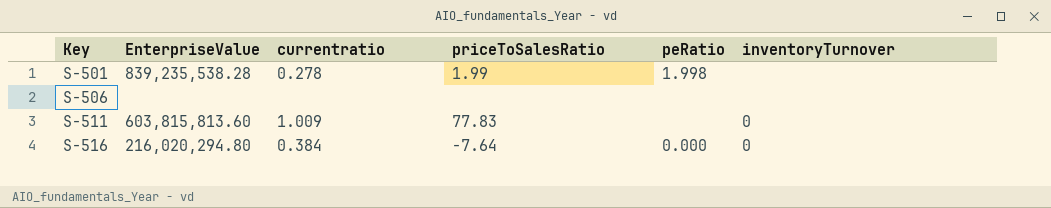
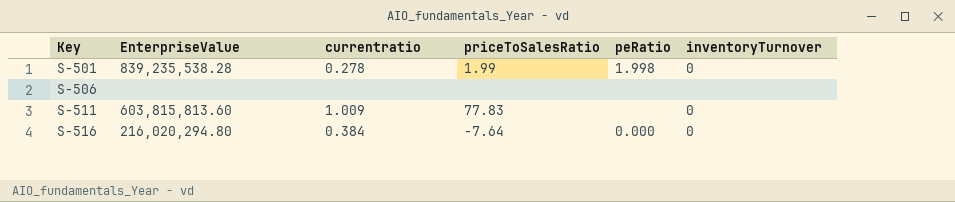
S-501 | inventoryTurnover: none -> 0

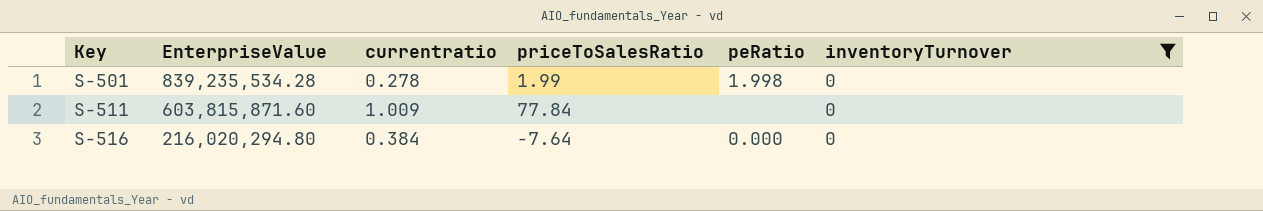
filter: none -> inventoryTurnover = 0
S-501 | EnterpriseValue: 839,235,538.28 -> 839,235,534.28
S-511 | EnterpriseValue: 603,815,813.60 -> 603,815,871.60
S-511 | priceToSalesRatio: 77.83 -> 77.84

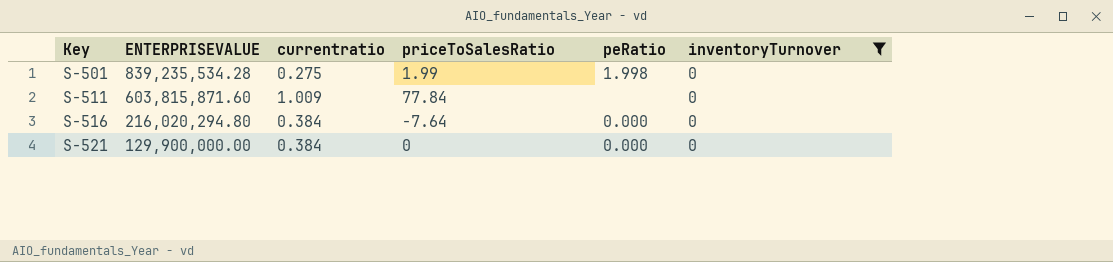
column name: EnterpriseValue -> ENTERPRISEVALUE
S-501 | currentratio: 0.278 -> 0.275
row S-521: none -> 129,900,000.00 | 0.384 | 0 | 0.000 | 0

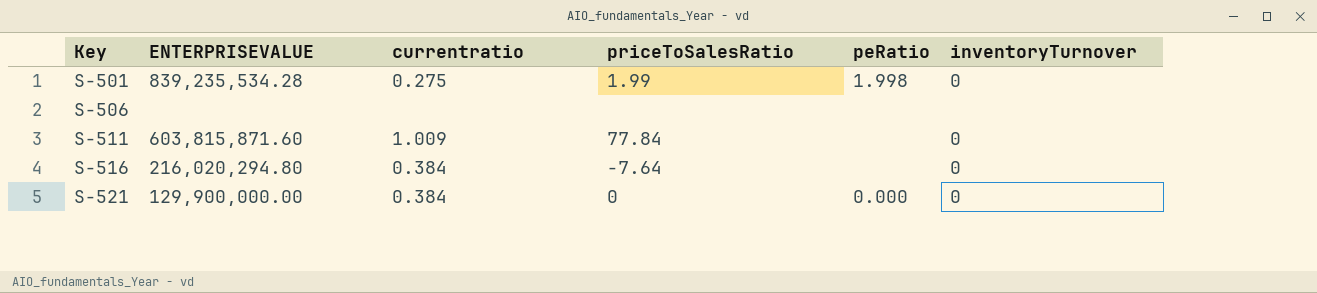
filter: inventoryTurnover = 0 -> none
S-516 | peRatio: 0.000 -> none

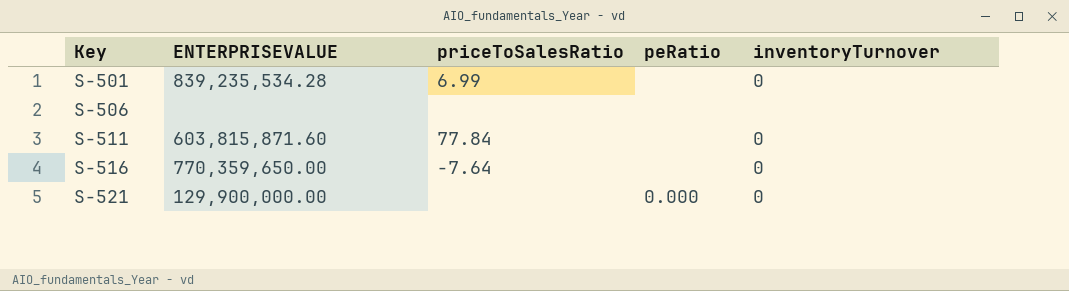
column currentratio | position: 3 -> none
S-501 | priceToSalesRatio: 1.99 -> 6.99
S-501 | peRatio: 1.998 -> none
S-516 | ENTERPRISEVALUE: 216,020,294.80 -> 770,359,650.00
S-521 | priceToSalesRatio: 0 -> none

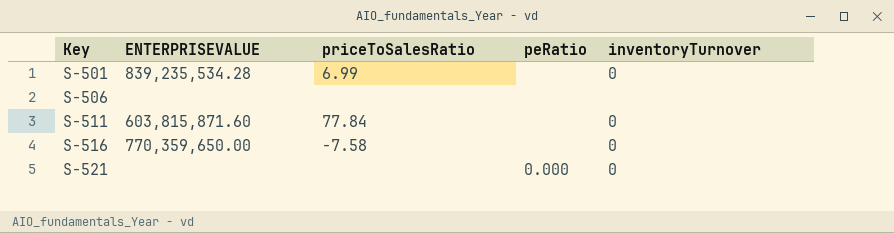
S-516 | priceToSalesRatio: -7.64 -> -7.58
S-521 | ENTERPRISEVALUE: 129,900,000.00 -> none

